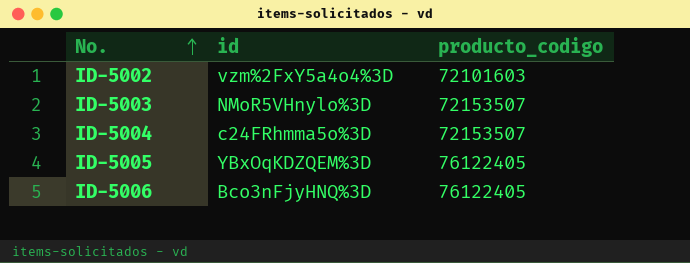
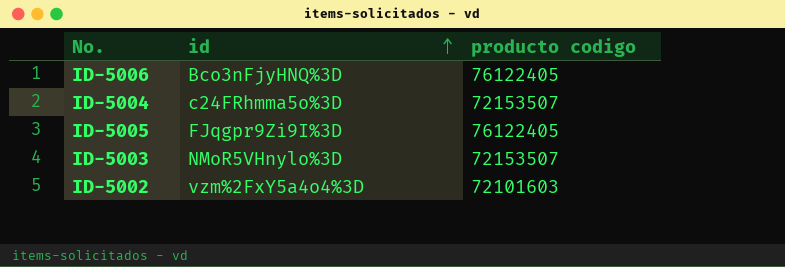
row order: No. ascending -> id ascending
column name: producto_codigo -> producto codigo
ID-5005 | id: YBxOqKDZQEM%3D -> FJqgpr9Zi9I%3D

